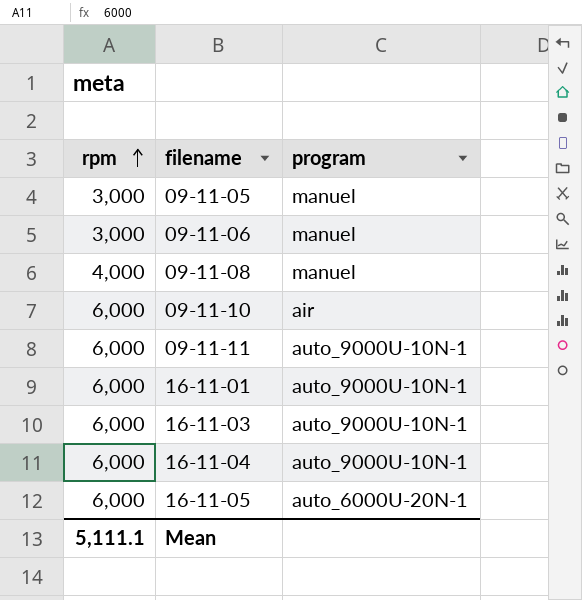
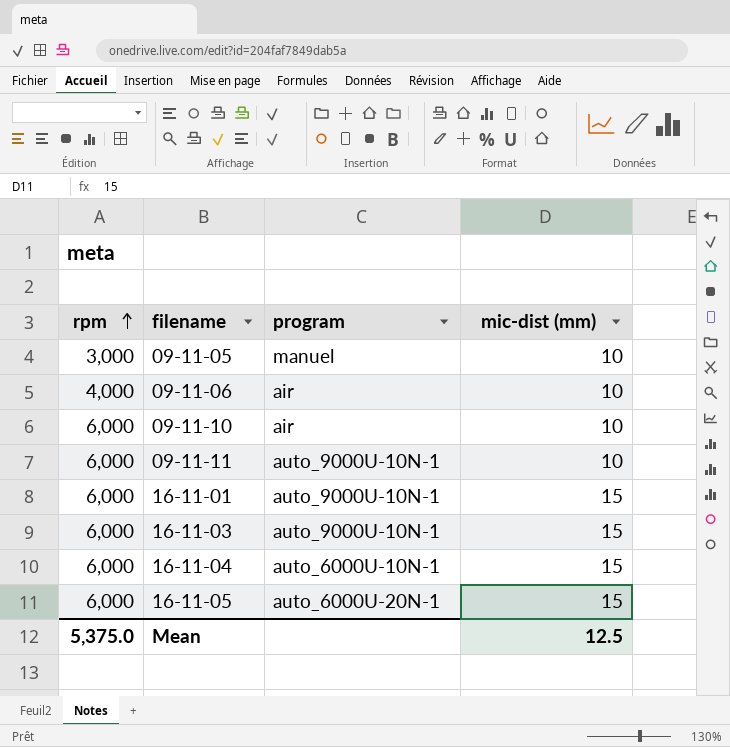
column mic-dist (mm) | position: none -> 4
row 09-11-08: 4,000 | manuel -> none
09-11-06 | rpm: 3,000 -> 4,000
09-11-06 | program: manuel -> air
16-11-04 | program: auto_9000U-10N-1 -> auto_6000U-10N-1
Mean | rpm: 5,111.1 -> 5,375.0

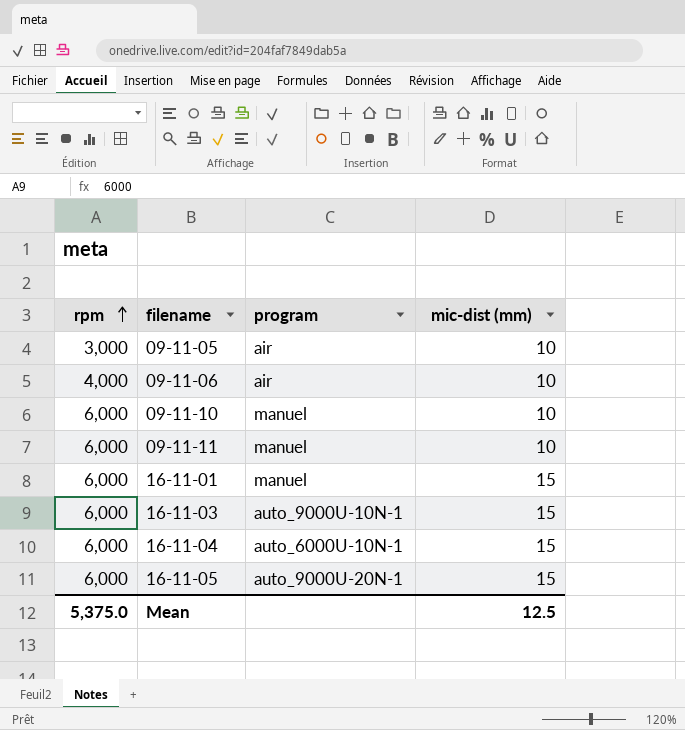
09-11-05 | program: manuel -> air
09-11-10 | program: air -> manuel
09-11-11 | program: auto_9000U-10N-1 -> manuel
16-11-01 | program: auto_9000U-10N-1 -> manuel
16-11-05 | program: auto_6000U-20N-1 -> auto_9000U-20N-1

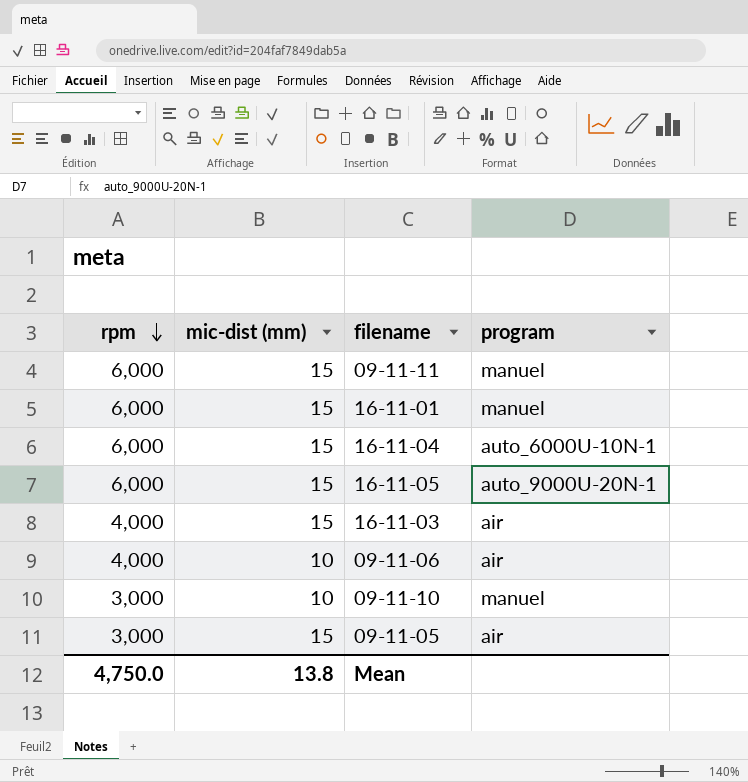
row order: rpm ascending -> rpm descending
column mic-dist (mm) | position: 4 -> 2
09-11-11 | mic-dist (mm): 10 -> 15
16-11-03 | rpm: 6,000 -> 4,000
16-11-03 | program: auto_9000U-10N-1 -> air
09-11-10 | rpm: 6,000 -> 3,000
09-11-05 | mic-dist (mm): 10 -> 15
Mean | rpm: 5,375.0 -> 4,750.0
Mean | mic-dist (mm): 12.5 -> 13.8

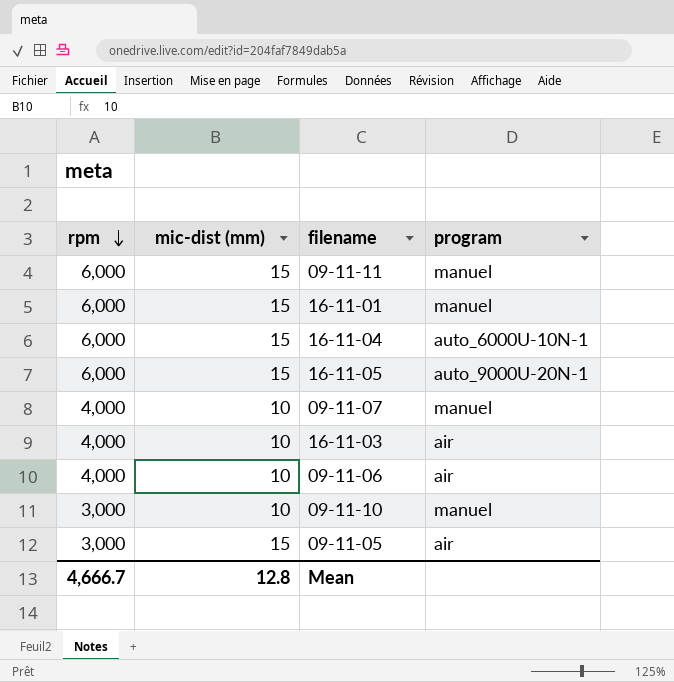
row 09-11-07: none -> 4,000 | 10 | manuel
16-11-03 | mic-dist (mm): 15 -> 10
Mean | rpm: 4,750.0 -> 4,666.7
Mean | mic-dist (mm): 13.8 -> 12.8

